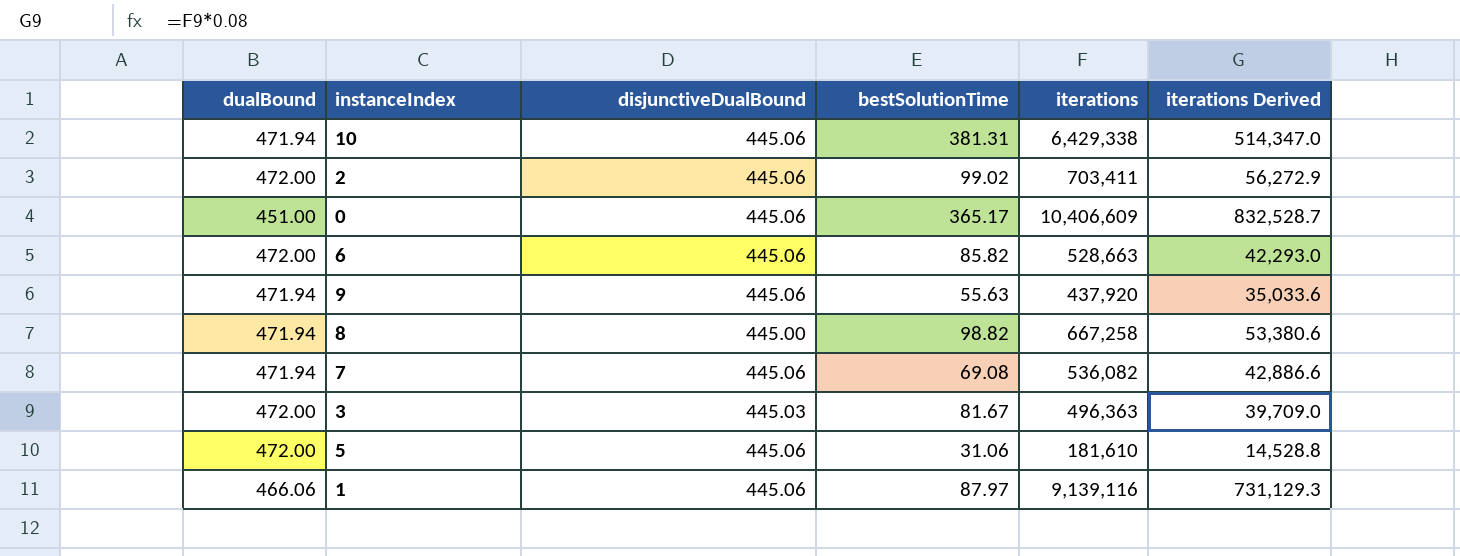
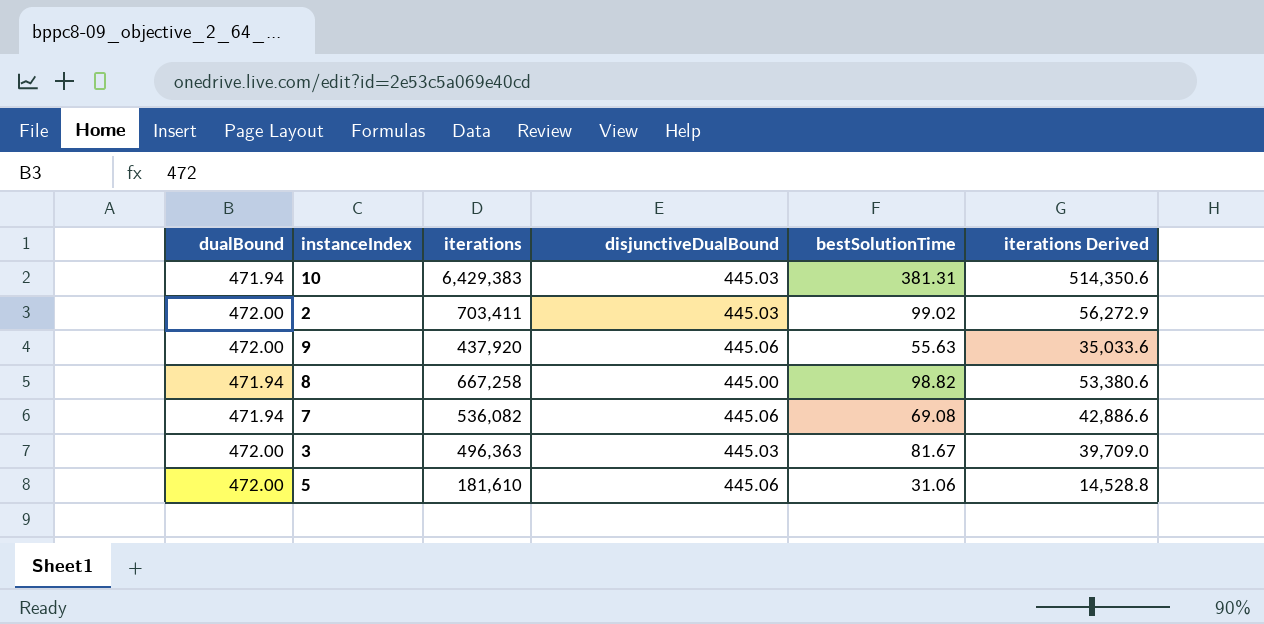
column iterations | position: 5 -> 3
row 0: 451.00 | 445.06 | 365.17 | 10,406,609 | 832,528.7 -> none
row 6: 472.00 | 445.06 | 85.82 | 528,663 | 42,293.0 -> none
row 1: 466.06 | 445.06 | 87.97 | 9,139,116 | 731,129.3 -> none
10 | iterations: 6,429,338 -> 6,429,383
10 | disjunctiveDualBound: 445.06 -> 445.03
10 | iterations Derived: 514,347.0 -> 514,350.6
2 | disjunctiveDualBound: 445.06 -> 445.03
9 | dualBound: 471.94 -> 472.00

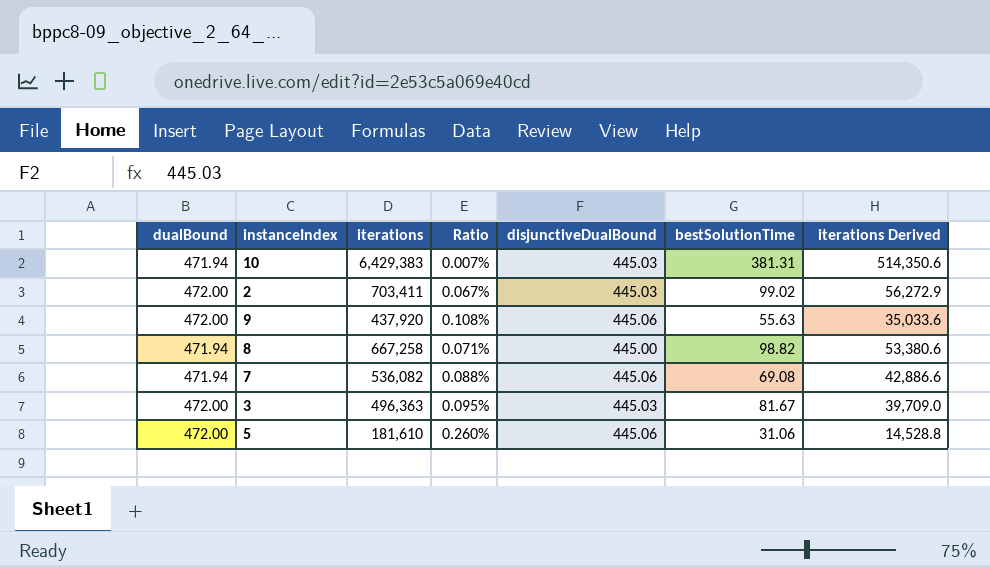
column Ratio | formula: none -> [dualBound] / [iterations]

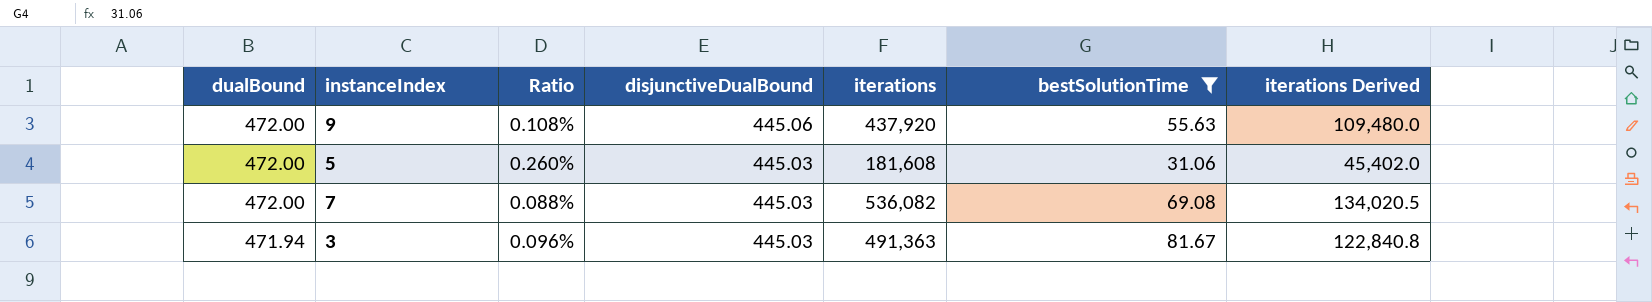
filter: none -> bestSolutionTime <= 81.67
row order: none -> dualBound descending
column iterations | position: 3 -> 5
column iterations Derived | formula: [iterations] * 0.08 -> [iterations] * 0.25
5 | disjunctiveDualBound: 445.06 -> 445.03
5 | iterations: 181,610 -> 181,608
7 | dualBound: 471.94 -> 472.00
7 | disjunctiveDualBound: 445.06 -> 445.03
3 | dualBound: 472.00 -> 471.94
3 | Ratio: 0.095% -> 0.096%
3 | iterations: 496,363 -> 491,363

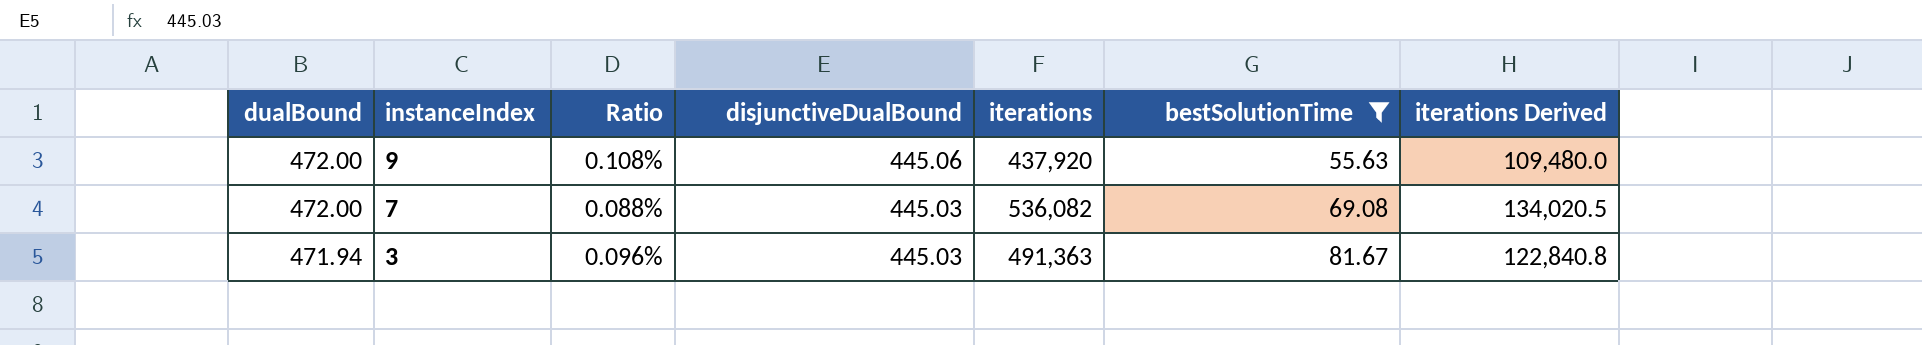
row 5: 472.00 | 0.260% | 445.03 | 181,608 | 31.06 | 45,402.0 -> none

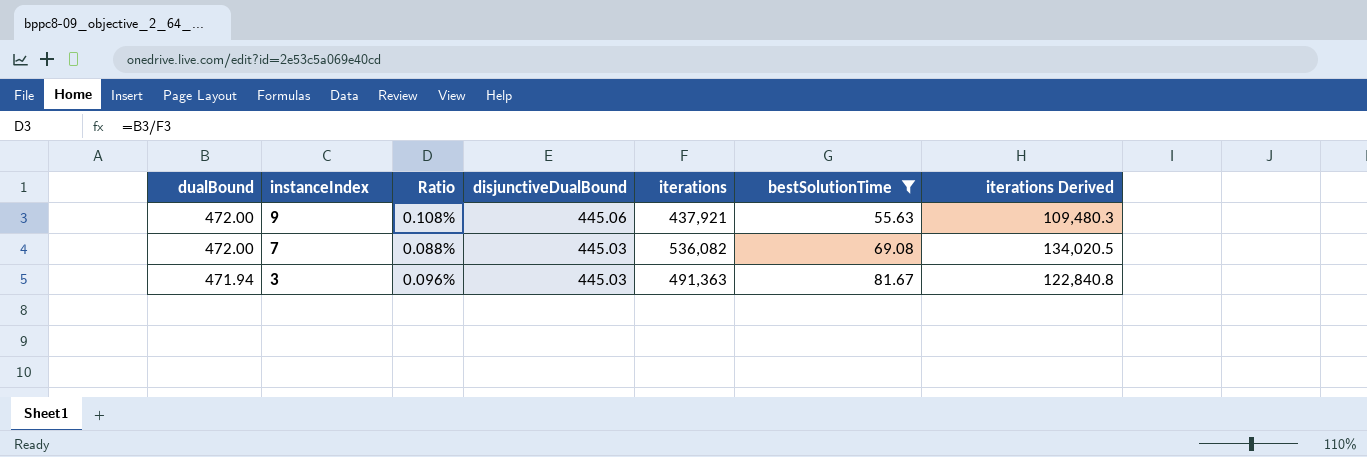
9 | iterations: 437,920 -> 437,921
9 | iterations Derived: 109,480.0 -> 109,480.3

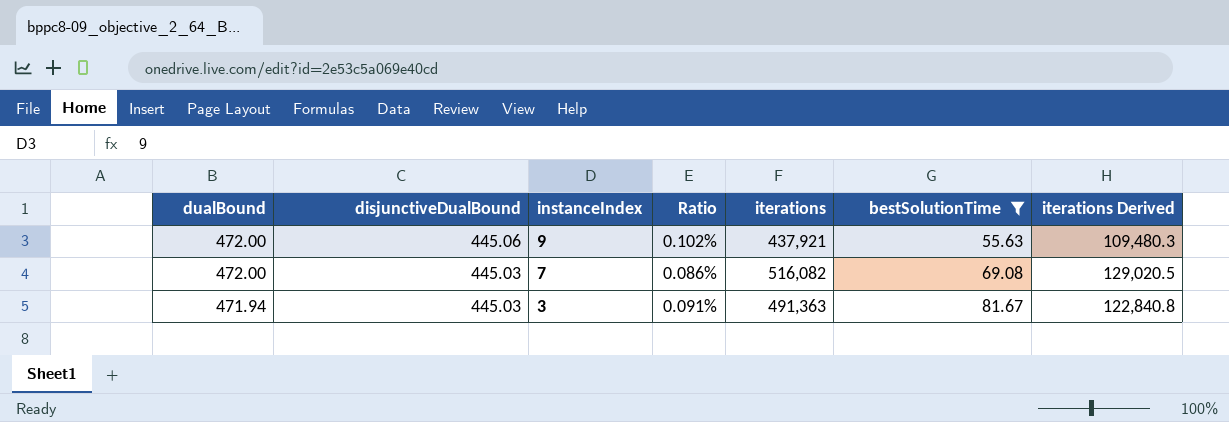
column disjunctiveDualBound | position: 4 -> 2
column Ratio | formula: [dualBound] / [iterations] -> [disjunctiveDualBound] / [iterations]
7 | iterations: 536,082 -> 516,082
7 | iterations Derived: 134,020.5 -> 129,020.5

